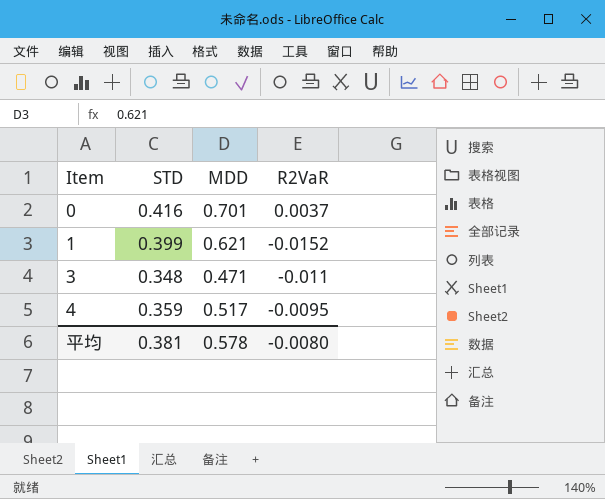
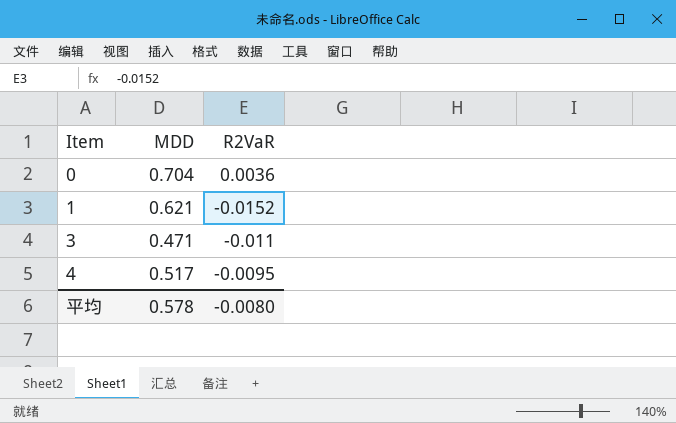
column STD | position: 2 -> none
0 | MDD: 0.701 -> 0.704
0 | R2VaR: 0.0037 -> 0.0036

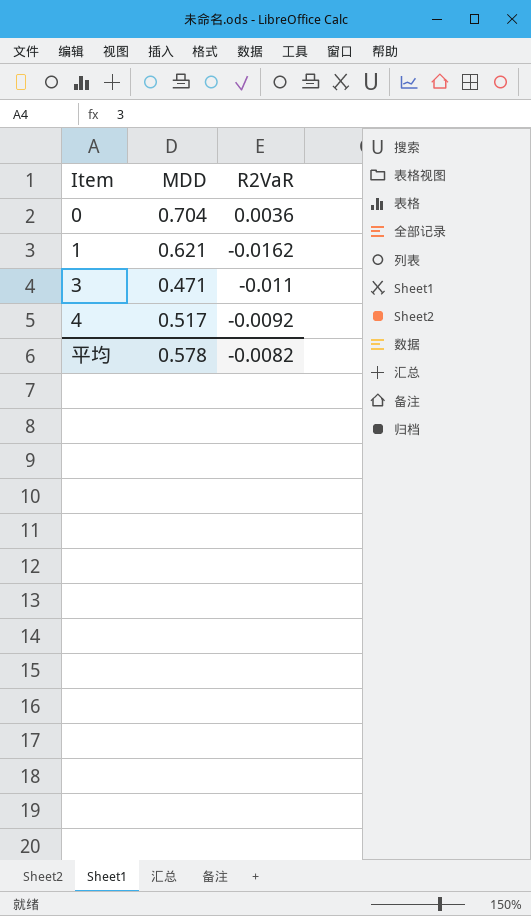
1 | R2VaR: -0.0152 -> -0.0162
4 | R2VaR: -0.0095 -> -0.0092
平均 | R2VaR: -0.0080 -> -0.0082

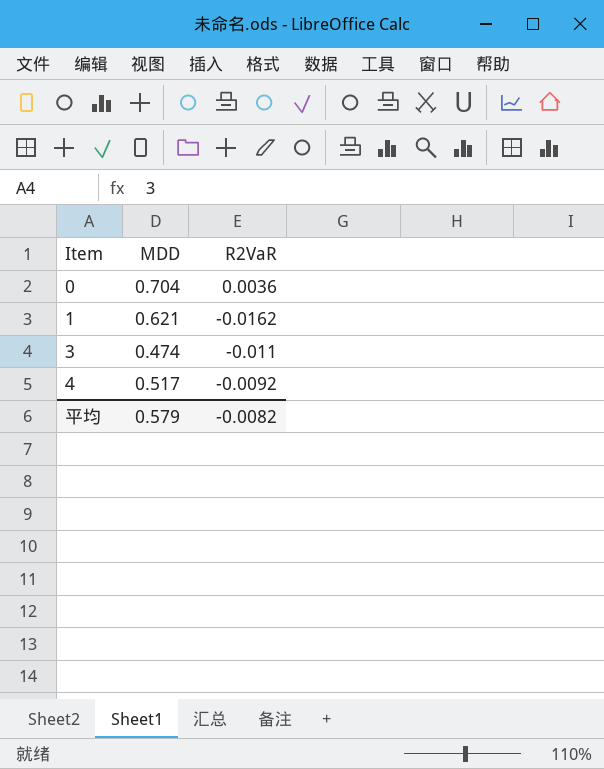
3 | MDD: 0.471 -> 0.474
平均 | MDD: 0.578 -> 0.579

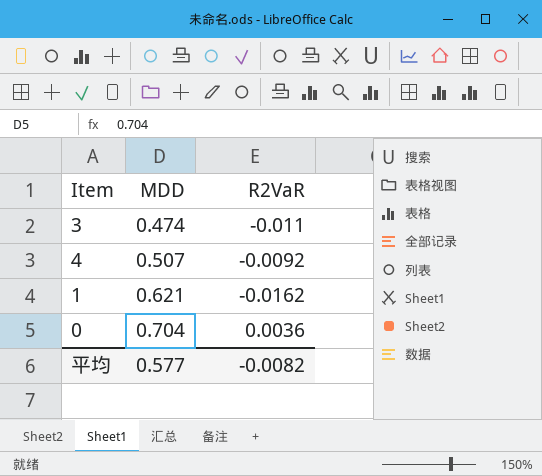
row order: Item ascending -> MDD ascending
4 | MDD: 0.517 -> 0.507
平均 | MDD: 0.579 -> 0.577

